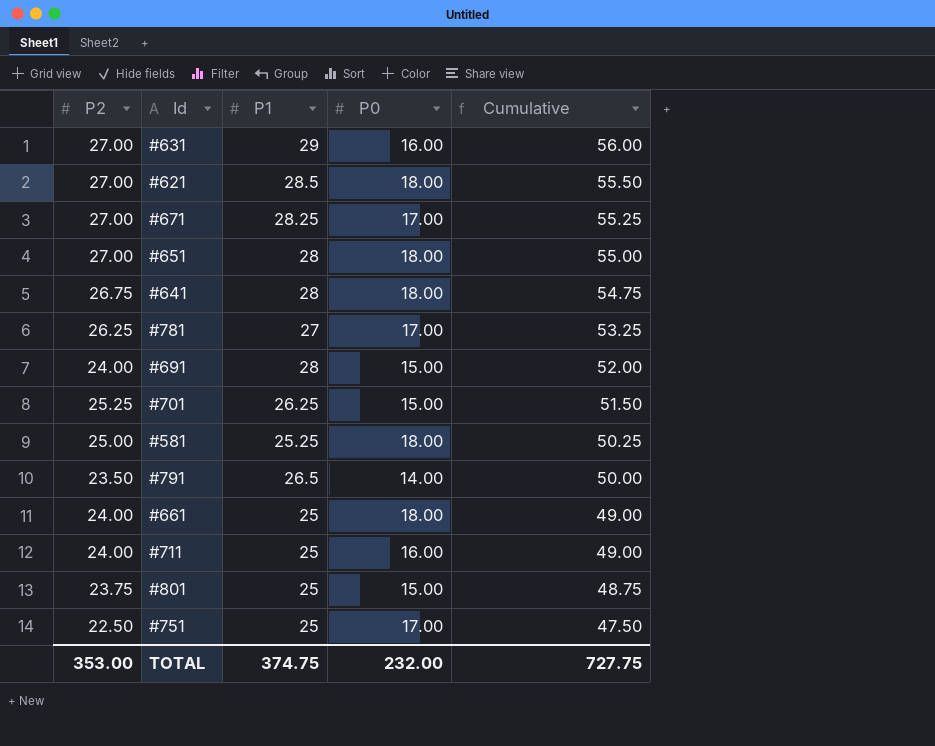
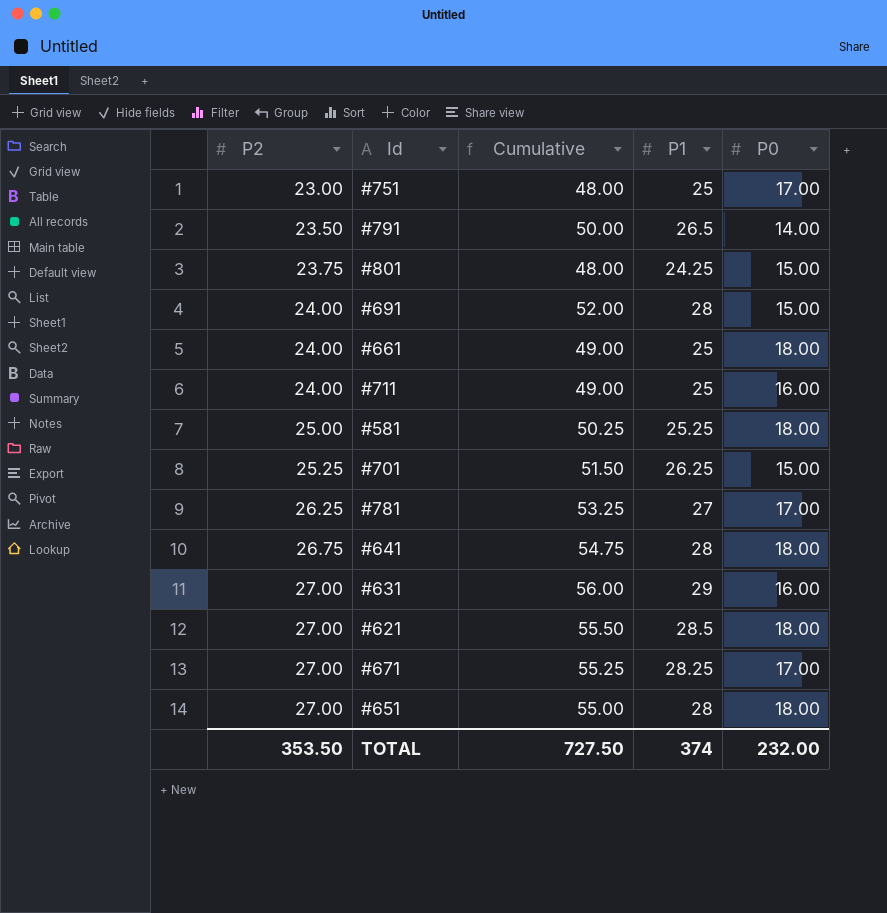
row order: Cumulative descending -> P2 ascending
column Cumulative | position: 5 -> 3
#751 | P2: 22.50 -> 23.00
#751 | Cumulative: 47.50 -> 48.00
#801 | Cumulative: 48.75 -> 48.00
#801 | P1: 25 -> 24.25
TOTAL | P2: 353.00 -> 353.50
TOTAL | Cumulative: 727.75 -> 727.50
TOTAL | P1: 374.75 -> 374

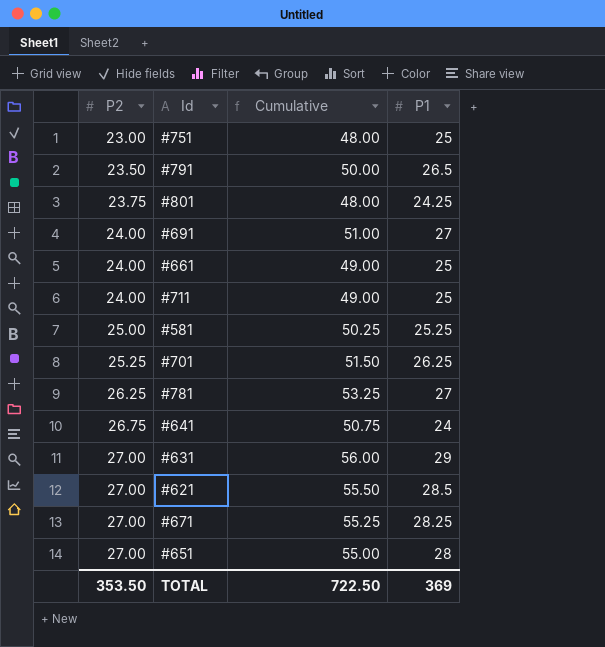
column P0 | position: 5 -> none
#691 | Cumulative: 52.00 -> 51.00
#691 | P1: 28 -> 27
#641 | Cumulative: 54.75 -> 50.75
#641 | P1: 28 -> 24
TOTAL | Cumulative: 727.50 -> 722.50
TOTAL | P1: 374 -> 369

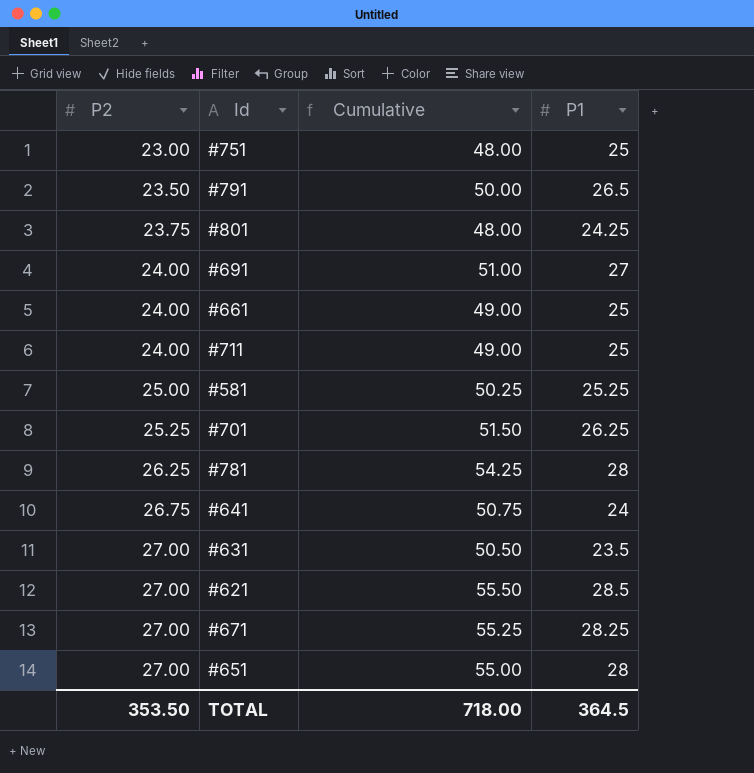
#781 | Cumulative: 53.25 -> 54.25
#781 | P1: 27 -> 28
#631 | Cumulative: 56.00 -> 50.50
#631 | P1: 29 -> 23.5
TOTAL | Cumulative: 722.50 -> 718.00
TOTAL | P1: 369 -> 364.5

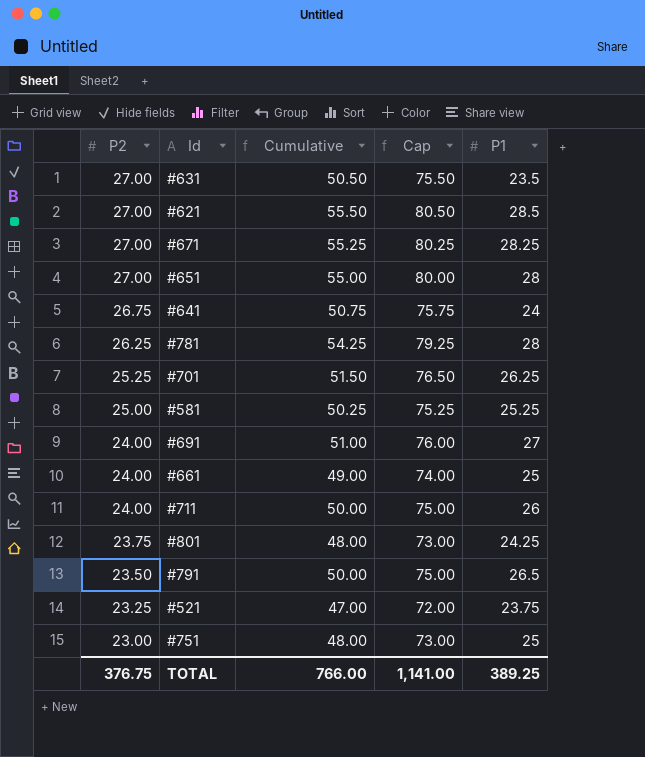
row order: P2 ascending -> P2 descending
column Cap | formula: none -> [Cumulative] + 25
#711 | Cumulative: 49.00 -> 50.00
#711 | P1: 25 -> 26
row #521: none -> 23.25 | 47.00 | 72.00 | 23.75
TOTAL | P2: 353.50 -> 376.75
TOTAL | Cumulative: 718.00 -> 766.00
TOTAL | P1: 364.5 -> 389.25

